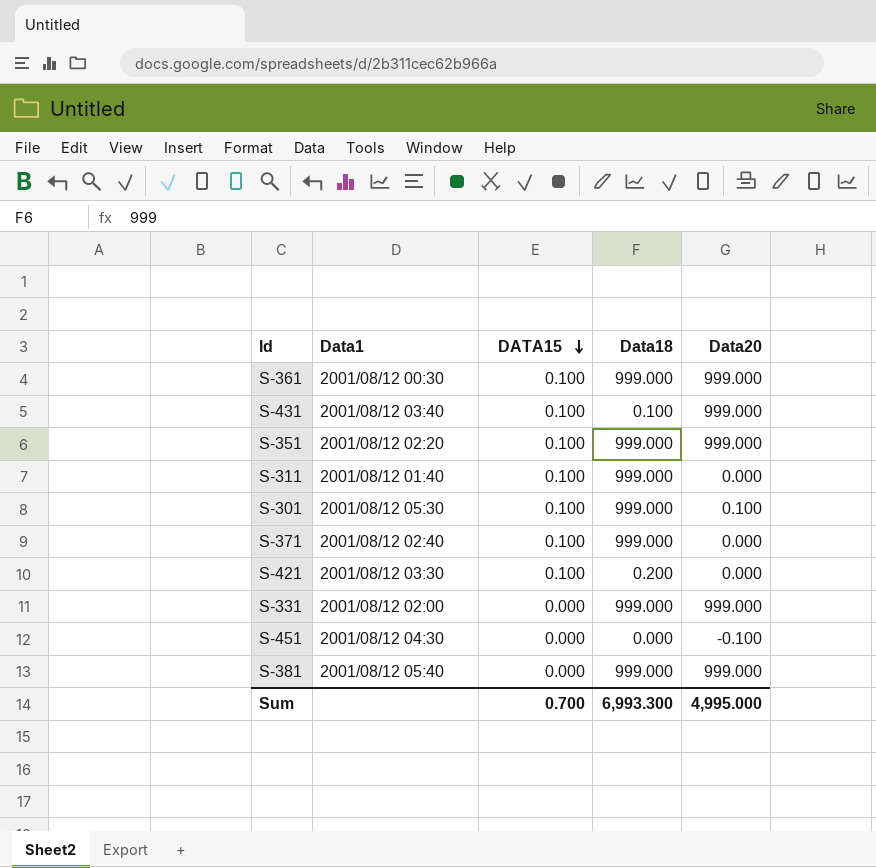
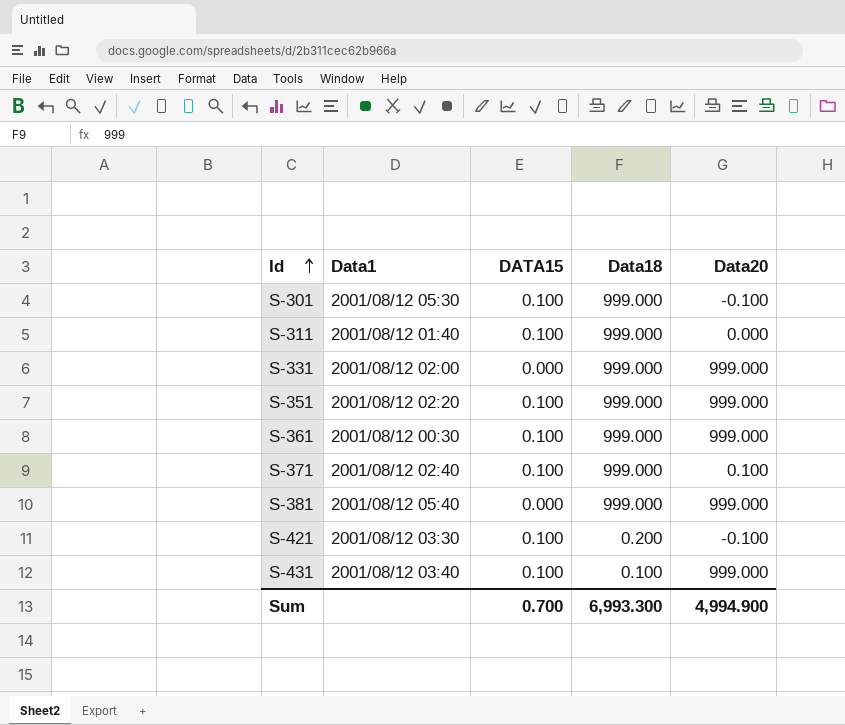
row order: DATA15 descending -> Id ascending
row S-451: 2001/08/12 04:30 | 0.000 | 0.000 | -0.100 -> none
S-301 | Data20: 0.100 -> -0.100
S-371 | Data20: 0.000 -> 0.100
S-421 | Data20: 0.000 -> -0.100
Sum | Data20: 4,995.000 -> 4,994.900

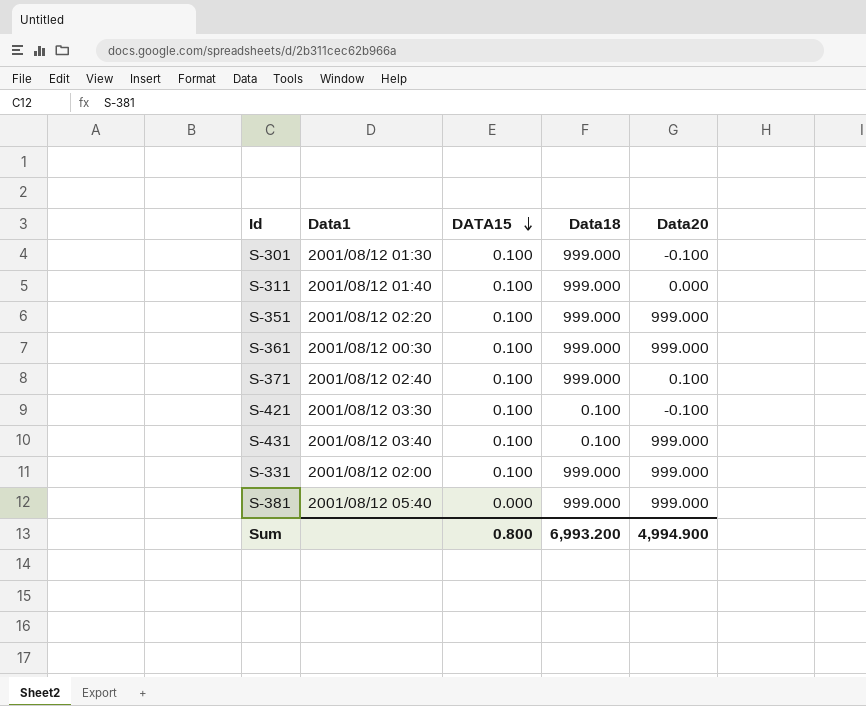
row order: Id ascending -> DATA15 descending
S-301 | Data1: 2001/08/12 05:30 -> 2001/08/12 01:30
S-421 | Data18: 0.200 -> 0.100
S-331 | DATA15: 0.000 -> 0.100
Sum | DATA15: 0.700 -> 0.800
Sum | Data18: 6,993.300 -> 6,993.200

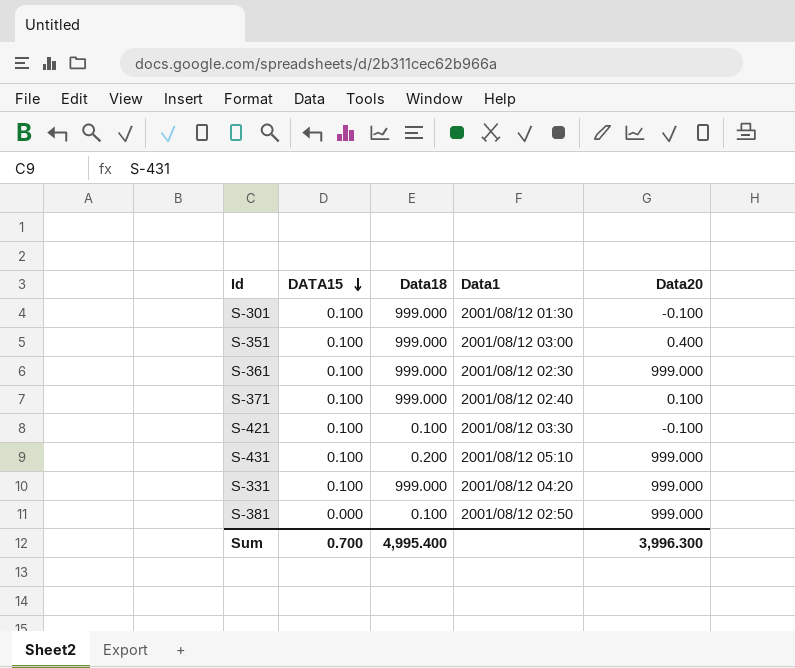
column Data1 | position: 2 -> 4
row S-311: 2001/08/12 01:40 | 0.100 | 999.000 | 0.000 -> none
S-351 | Data1: 2001/08/12 02:20 -> 2001/08/12 03:00
S-351 | Data20: 999.000 -> 0.400
S-361 | Data1: 2001/08/12 00:30 -> 2001/08/12 02:30
S-431 | Data18: 0.100 -> 0.200
S-431 | Data1: 2001/08/12 03:40 -> 2001/08/12 05:10
S-331 | Data1: 2001/08/12 02:00 -> 2001/08/12 04:20
S-381 | Data18: 999.000 -> 0.100
S-381 | Data1: 2001/08/12 05:40 -> 2001/08/12 02:50
Sum | DATA15: 0.800 -> 0.700
Sum | Data18: 6,993.200 -> 4,995.400
Sum | Data20: 4,994.900 -> 3,996.300

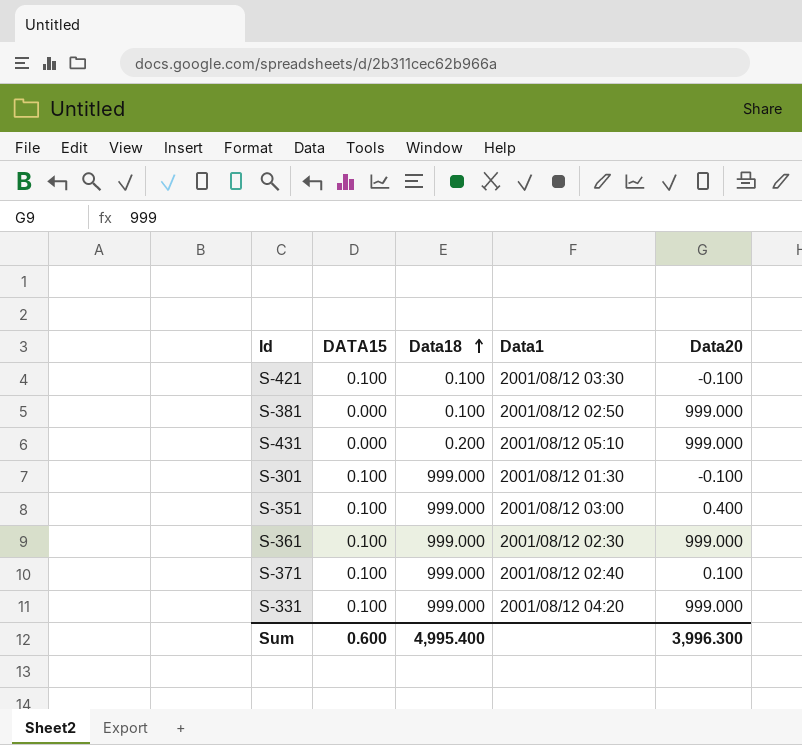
row order: DATA15 descending -> Data18 ascending
S-431 | DATA15: 0.100 -> 0.000
Sum | DATA15: 0.700 -> 0.600

